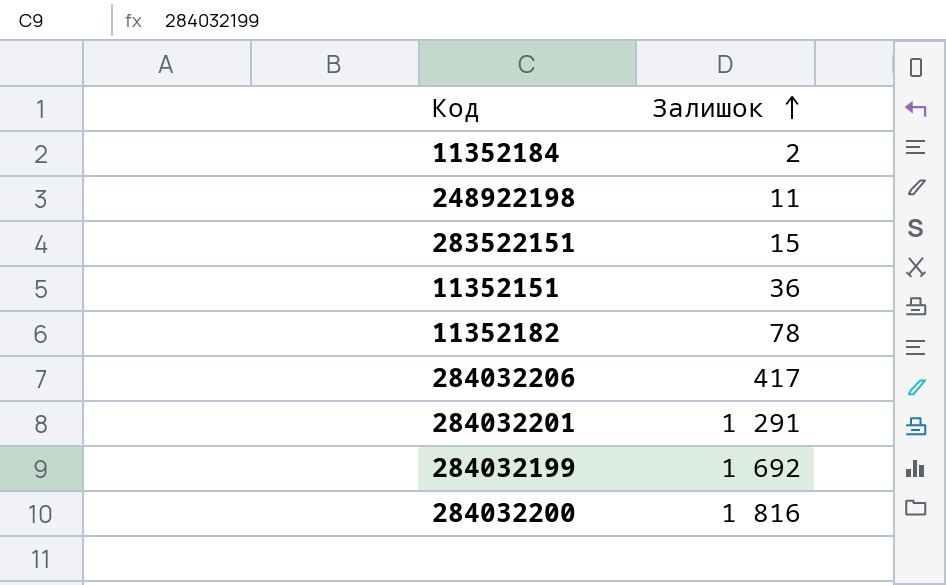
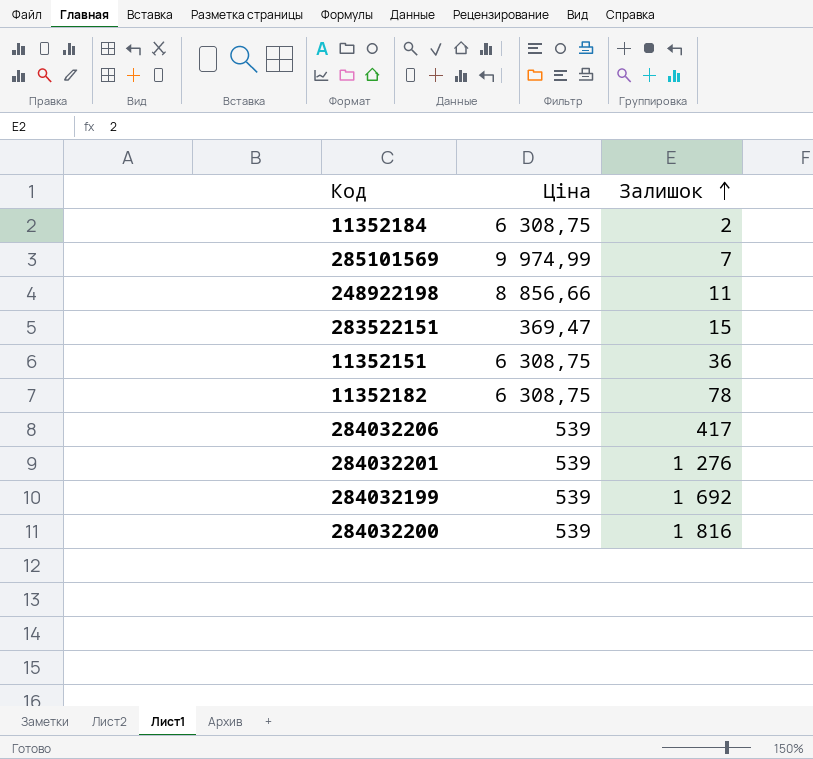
column Ціна | position: none -> 2
row 285101569: none -> 9 974,99 | 7
284032201 | Залишок: 1 291 -> 1 276

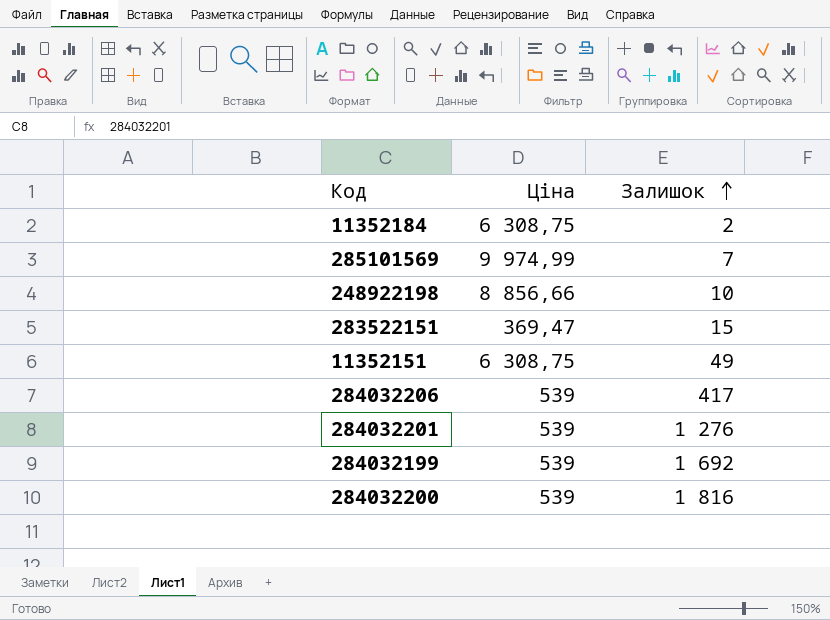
row 11352182: 6 308,75 | 78 -> none
248922198 | Залишок: 11 -> 10
11352151 | Залишок: 36 -> 49

